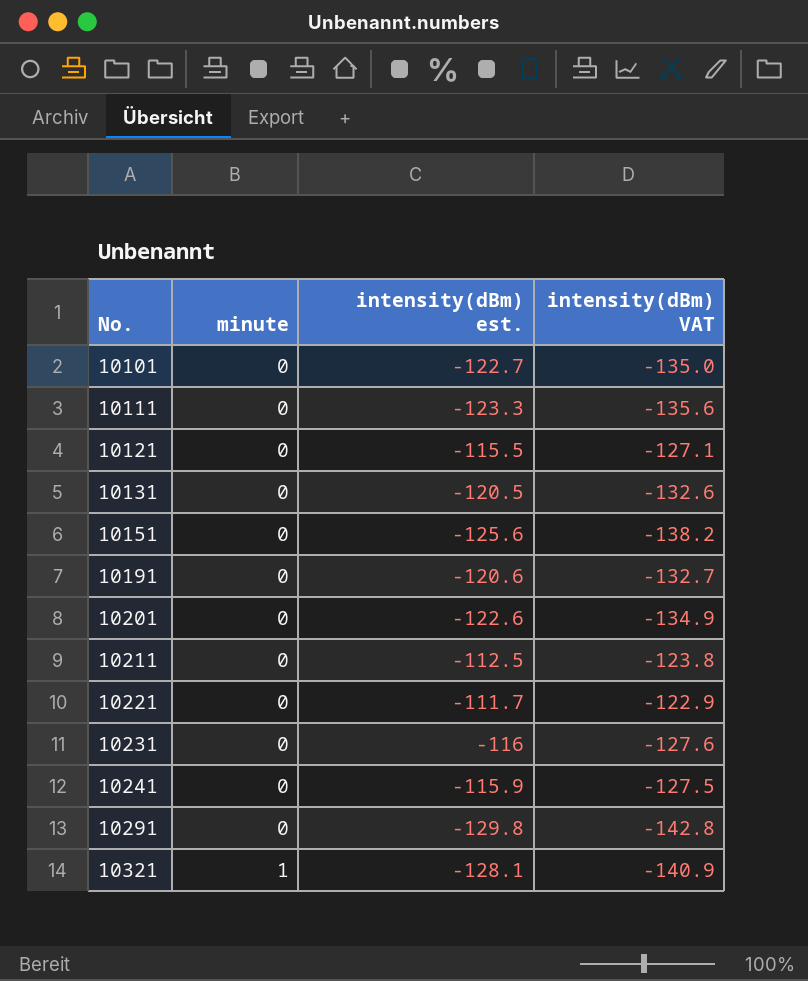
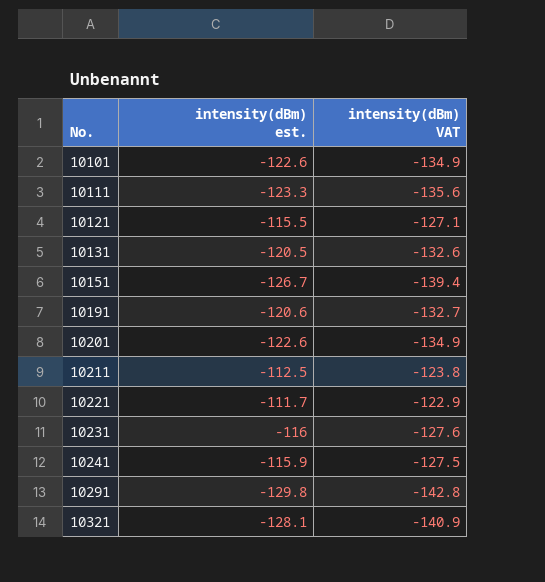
column minute | position: 2 -> none
10101 | intensity(dBm) est.: -122.7 -> -122.6
10101 | intensity(dBm) VAT: -135.0 -> -134.9
10151 | intensity(dBm) est.: -125.6 -> -126.7
10151 | intensity(dBm) VAT: -138.2 -> -139.4

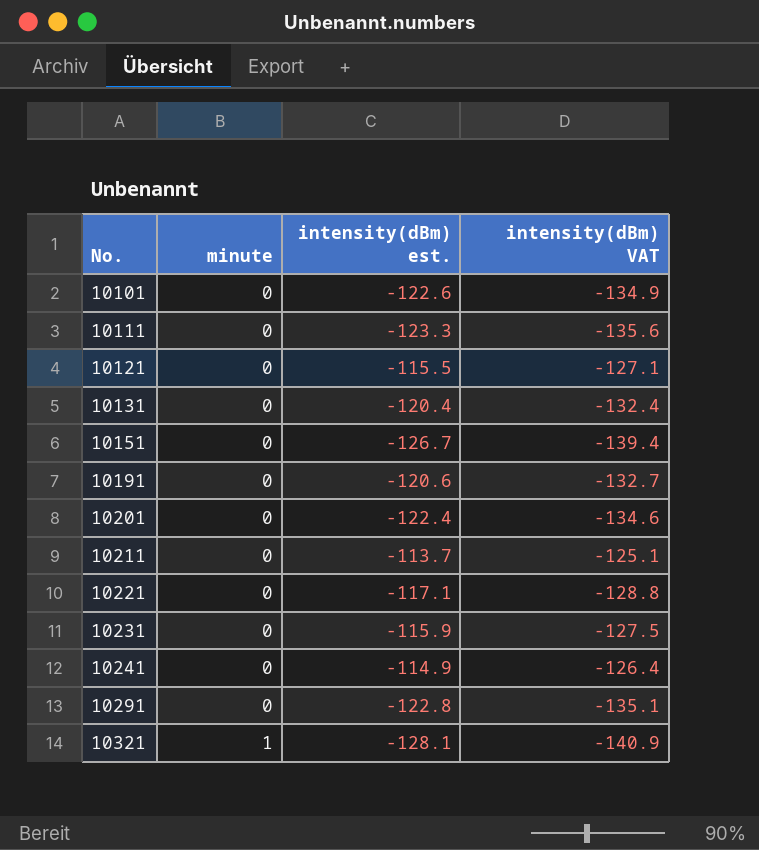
column minute | position: none -> 2
10131 | intensity(dBm) est.: -120.5 -> -120.4
10131 | intensity(dBm) VAT: -132.6 -> -132.4
10201 | intensity(dBm) est.: -122.6 -> -122.4
10201 | intensity(dBm) VAT: -134.9 -> -134.6
10211 | intensity(dBm) est.: -112.5 -> -113.7
10211 | intensity(dBm) VAT: -123.8 -> -125.1
10221 | intensity(dBm) est.: -111.7 -> -117.1
10221 | intensity(dBm) VAT: -122.9 -> -128.8
10231 | intensity(dBm) est.: -116 -> -115.9
10231 | intensity(dBm) VAT: -127.6 -> -127.5
10241 | intensity(dBm) est.: -115.9 -> -114.9
10241 | intensity(dBm) VAT: -127.5 -> -126.4
10291 | intensity(dBm) est.: -129.8 -> -122.8
10291 | intensity(dBm) VAT: -142.8 -> -135.1

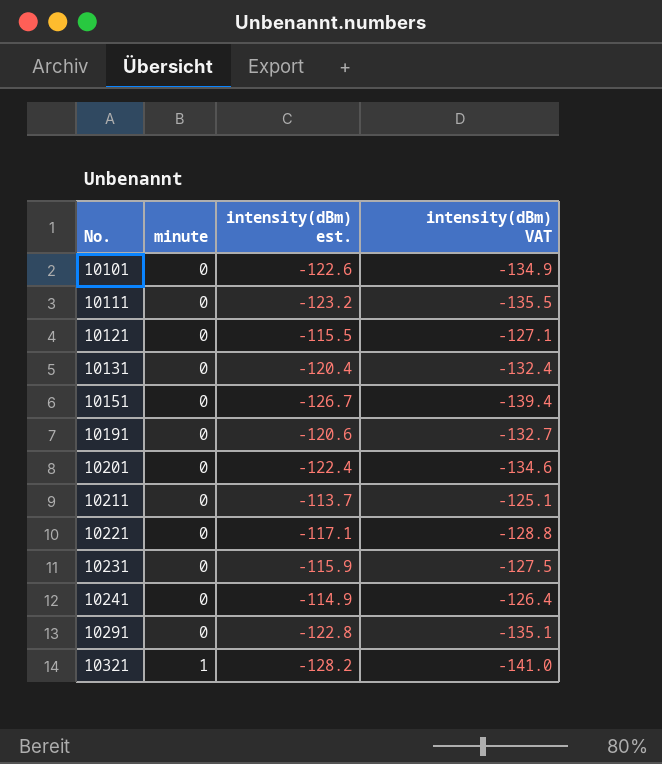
10111 | intensity(dBm) est.: -123.3 -> -123.2
10111 | intensity(dBm) VAT: -135.6 -> -135.5
10321 | intensity(dBm) est.: -128.1 -> -128.2
10321 | intensity(dBm) VAT: -140.9 -> -141.0

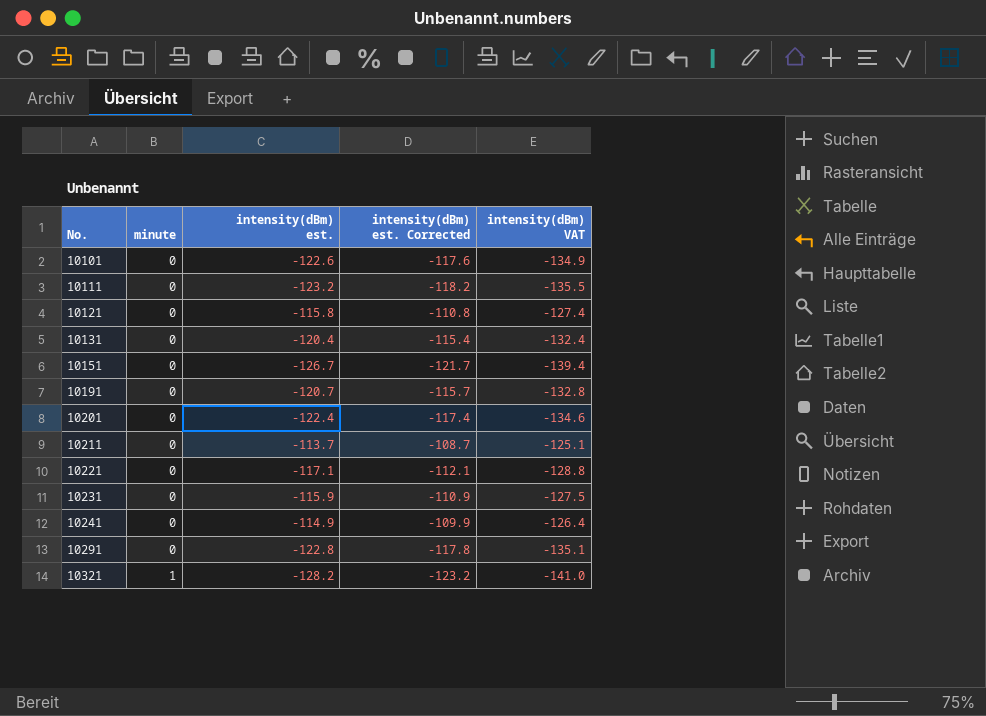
column intensity(dBm) est. Corrected | formula: none -> [intensity(dBm) est.] + 5
10121 | intensity(dBm) est.: -115.5 -> -115.8
10121 | intensity(dBm) VAT: -127.1 -> -127.4
10191 | intensity(dBm) est.: -120.6 -> -120.7
10191 | intensity(dBm) VAT: -132.7 -> -132.8

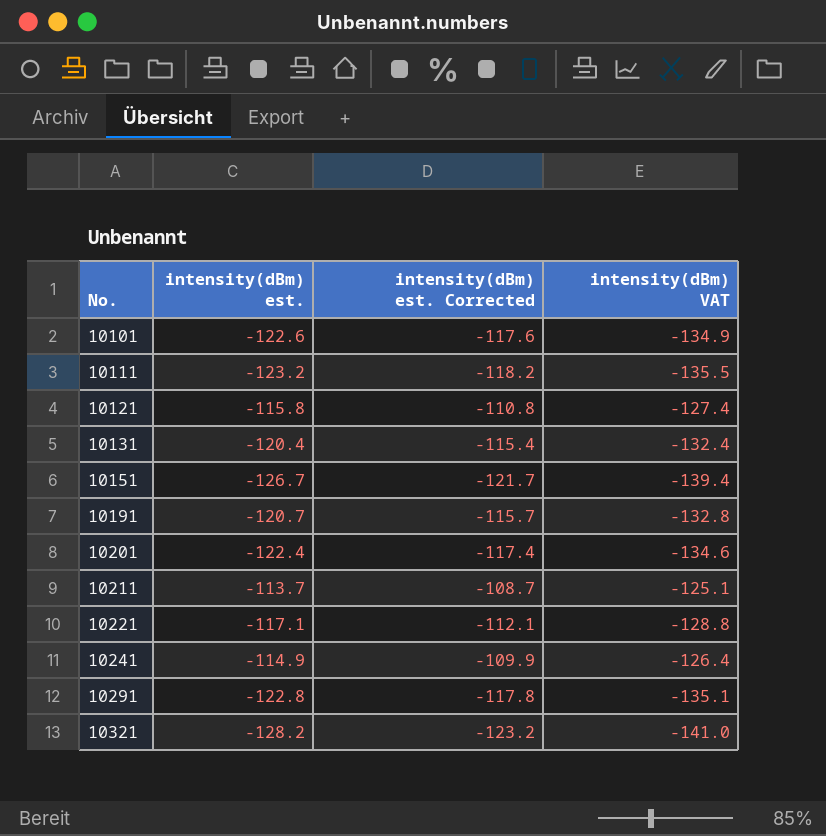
column minute | position: 2 -> none
row 10231: 0 | -115.9 | -110.9 | -127.5 -> none

